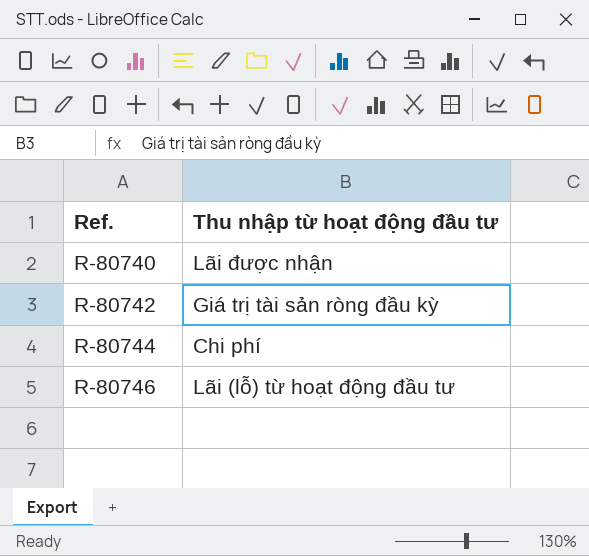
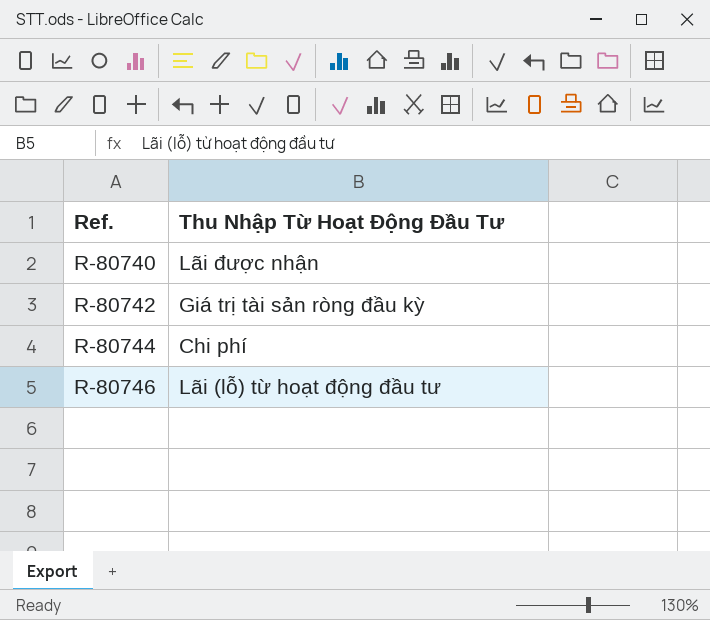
column name: Thu nhập từ hoạt động đầu tư -> Thu Nhập Từ Hoạt Động Đầu Tư

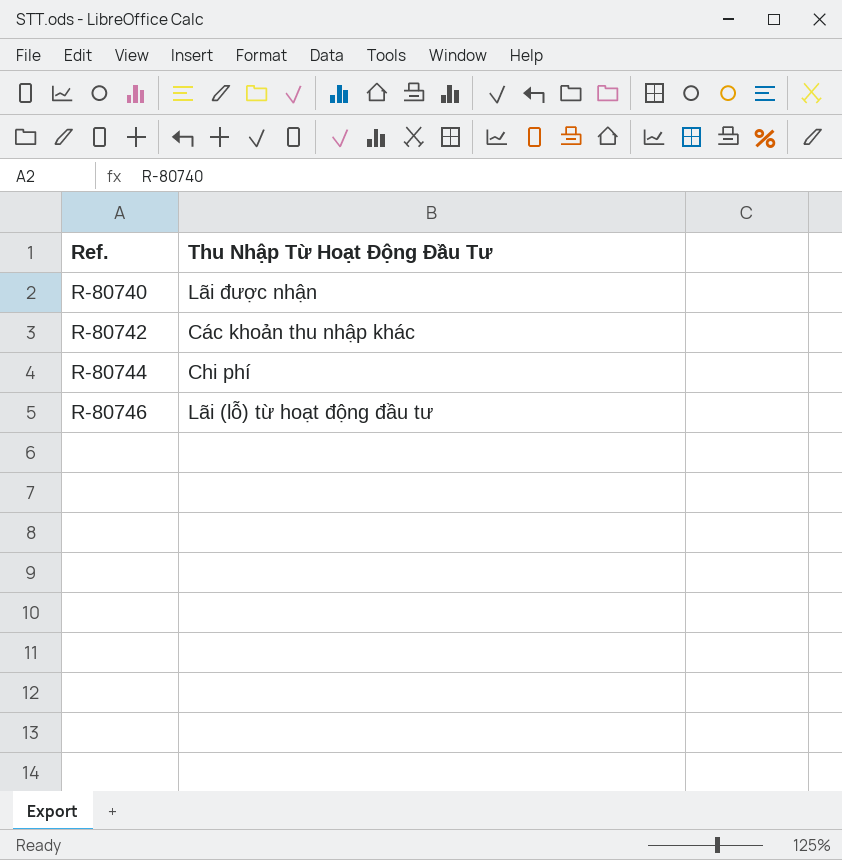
R-80742 | Thu Nhập Từ Hoạt Động Đầu Tư: Giá trị tài sản ròng đầu kỳ -> Các khoản thu nhập khác

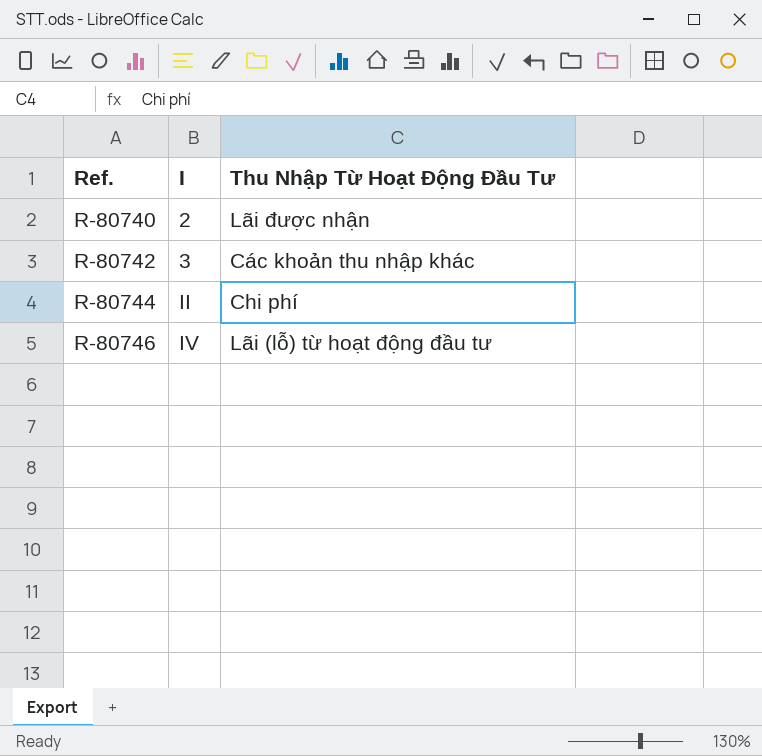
column I | position: none -> 2

